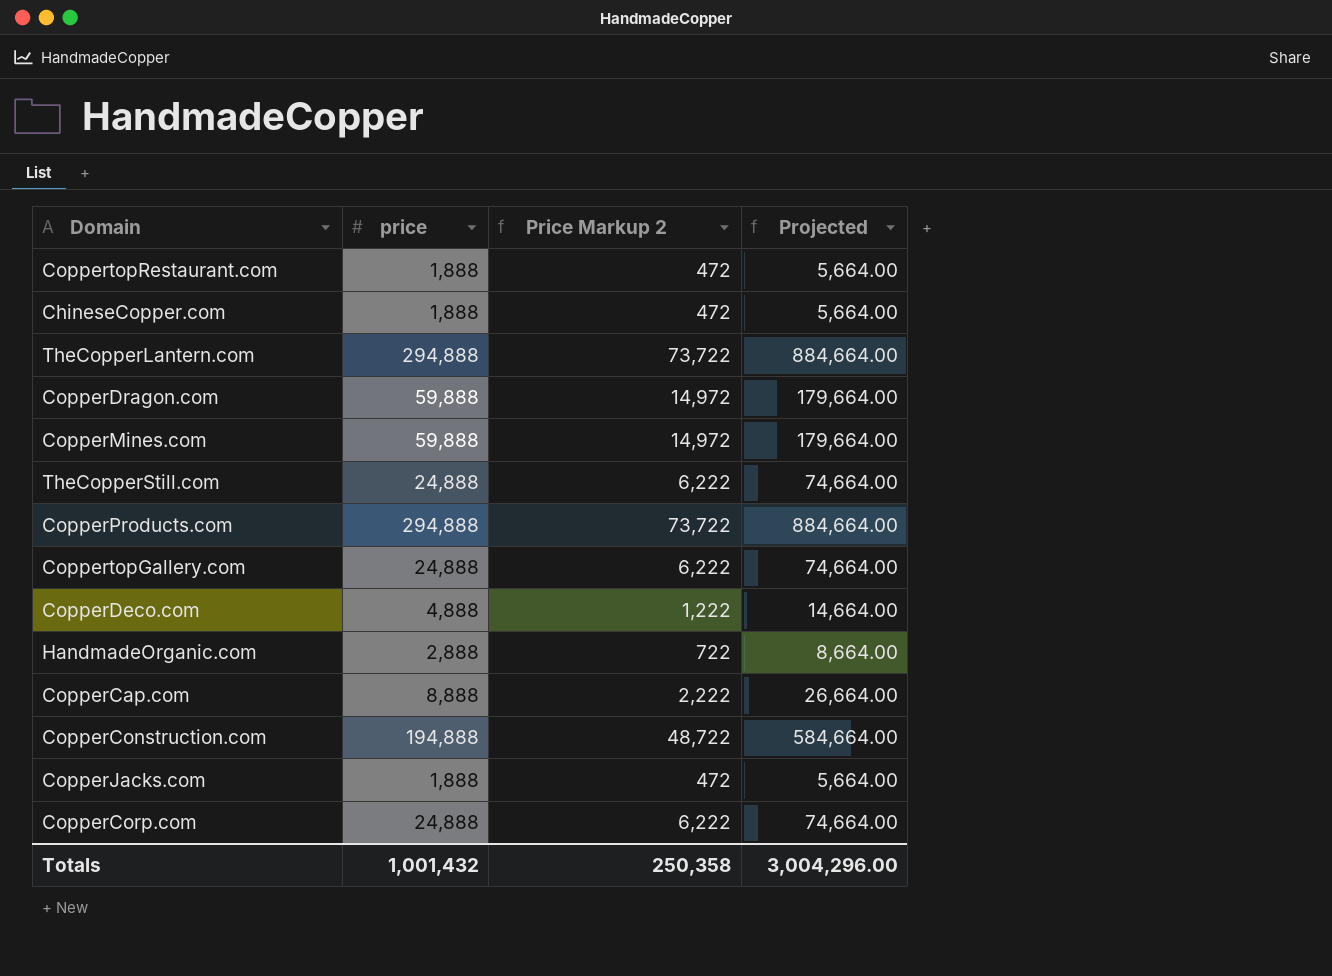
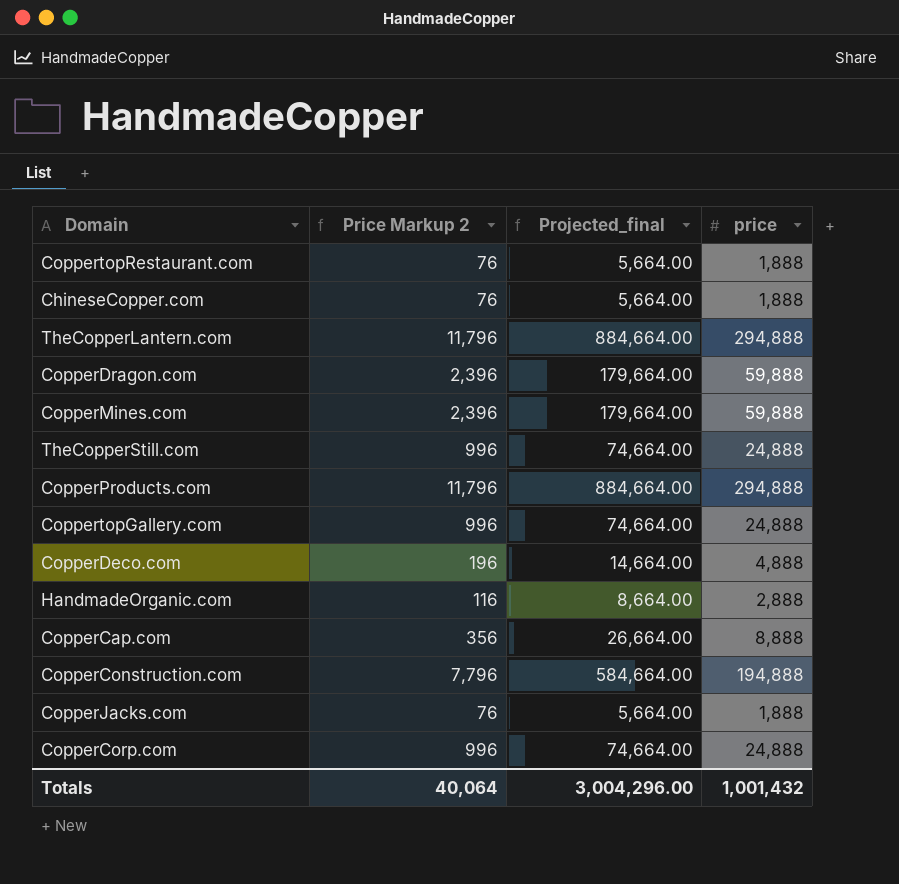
column Price Markup 2 | formula: [price] * 0.25 -> [price] * 0.04
column name: Projected -> Projected_final
column price | position: 2 -> 4
Totals | Price Markup 2: 250,358 -> 40,064

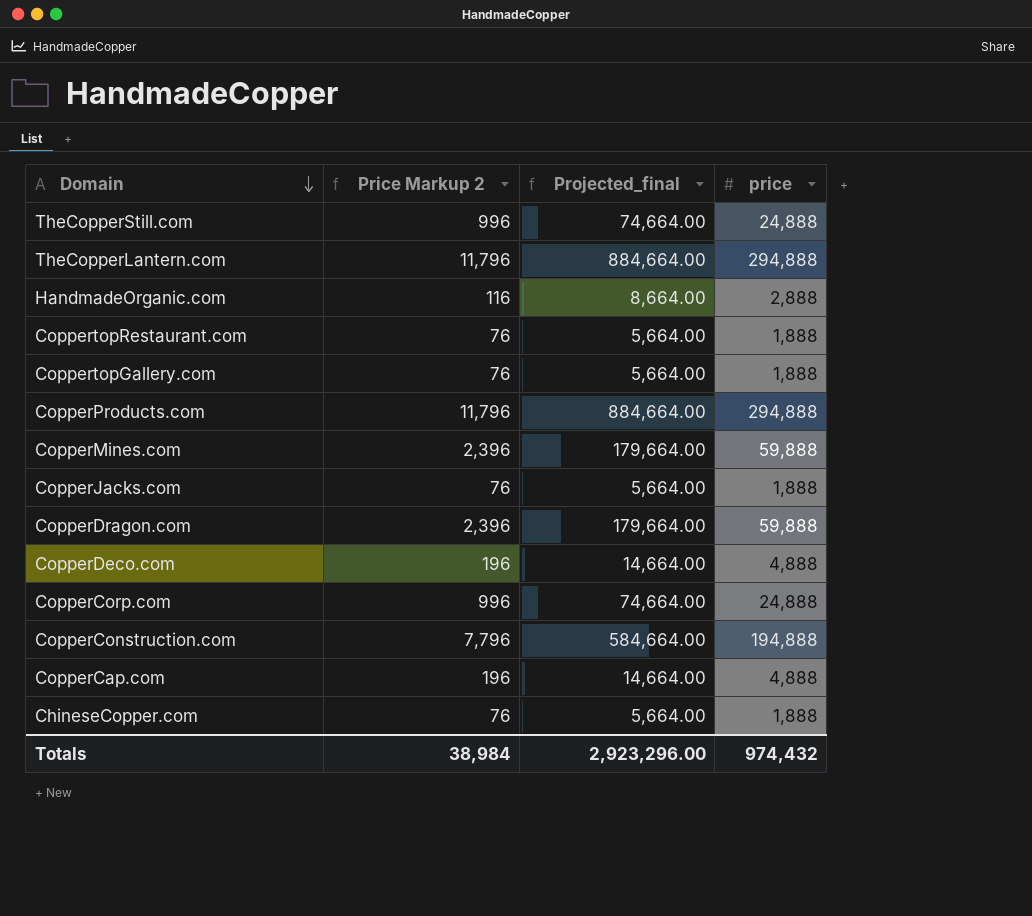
row order: none -> Domain descending
CoppertopGallery.com | Price Markup 2: 996 -> 76
CoppertopGallery.com | Projected_final: 74,664.00 -> 5,664.00
CoppertopGallery.com | price: 24,888 -> 1,888
CopperCap.com | Price Markup 2: 356 -> 196
CopperCap.com | Projected_final: 26,664.00 -> 14,664.00
CopperCap.com | price: 8,888 -> 4,888
Totals | Price Markup 2: 40,064 -> 38,984
Totals | Projected_final: 3,004,296.00 -> 2,923,296.00
Totals | price: 1,001,432 -> 974,432

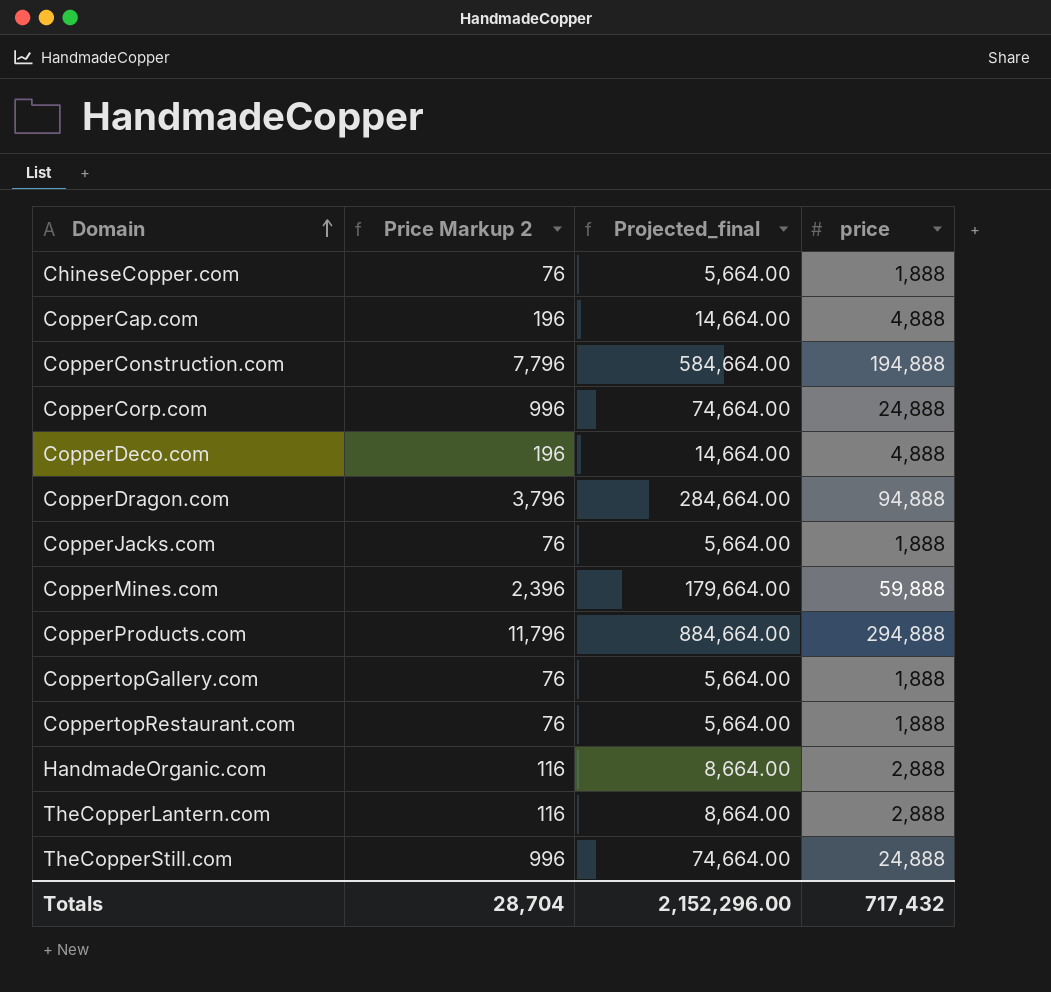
row order: Domain descending -> Domain ascending
CopperDragon.com | Price Markup 2: 2,396 -> 3,796
CopperDragon.com | Projected_final: 179,664.00 -> 284,664.00
CopperDragon.com | price: 59,888 -> 94,888
TheCopperLantern.com | Price Markup 2: 11,796 -> 116
TheCopperLantern.com | Projected_final: 884,664.00 -> 8,664.00
TheCopperLantern.com | price: 294,888 -> 2,888
Totals | Price Markup 2: 38,984 -> 28,704
Totals | Projected_final: 2,923,296.00 -> 2,152,296.00
Totals | price: 974,432 -> 717,432

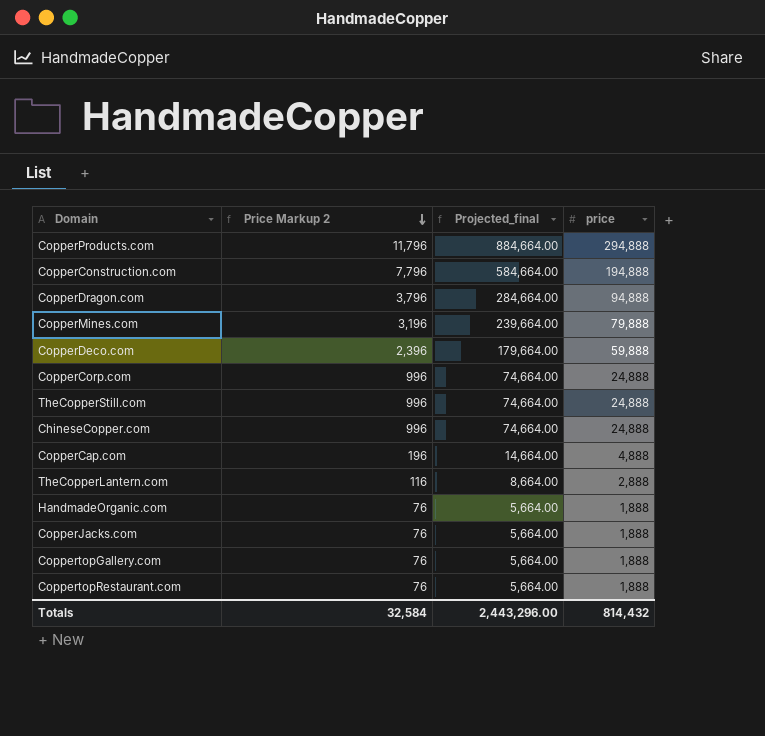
row order: Domain ascending -> Price Markup 2 descending
CopperMines.com | Price Markup 2: 2,396 -> 3,196
CopperMines.com | Projected_final: 179,664.00 -> 239,664.00
CopperMines.com | price: 59,888 -> 79,888
CopperDeco.com | Price Markup 2: 196 -> 2,396
CopperDeco.com | Projected_final: 14,664.00 -> 179,664.00
CopperDeco.com | price: 4,888 -> 59,888
ChineseCopper.com | Price Markup 2: 76 -> 996
ChineseCopper.com | Projected_final: 5,664.00 -> 74,664.00
ChineseCopper.com | price: 1,888 -> 24,888
HandmadeOrganic.com | Price Markup 2: 116 -> 76
HandmadeOrganic.com | Projected_final: 8,664.00 -> 5,664.00
HandmadeOrganic.com | price: 2,888 -> 1,888
Totals | Price Markup 2: 28,704 -> 32,584
Totals | Projected_final: 2,152,296.00 -> 2,443,296.00
Totals | price: 717,432 -> 814,432

